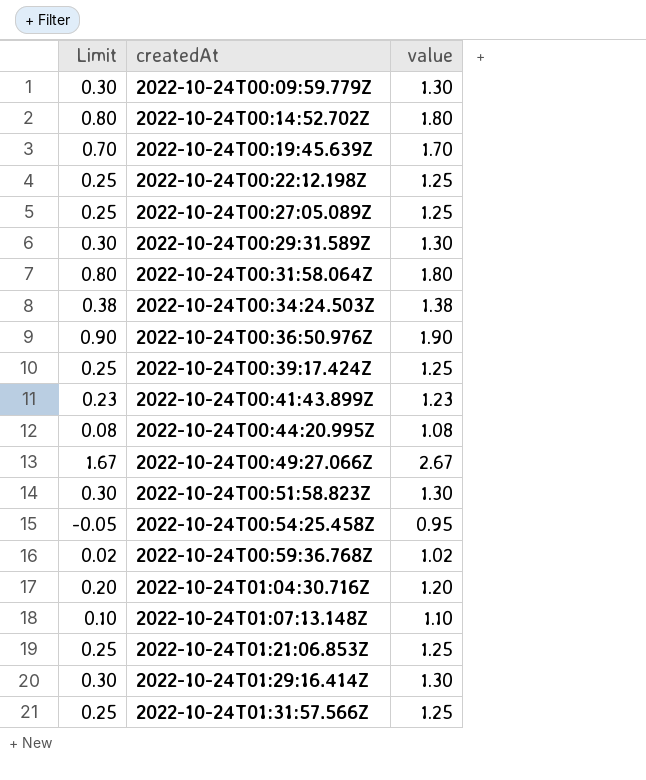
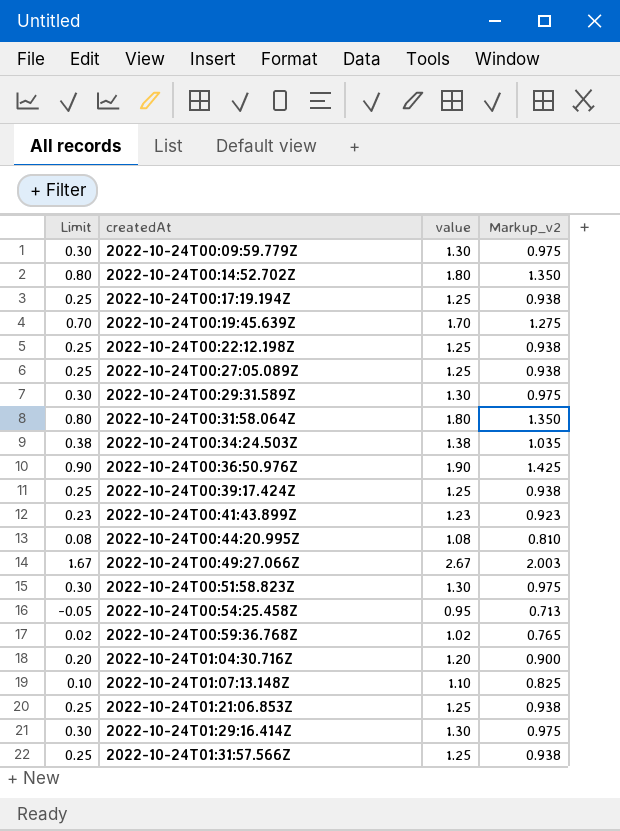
column Markup_v2 | formula: none -> [value] * 0.75
row 2022-10-24T00:17:19.194Z: none -> 0.25 | 1.25 | 0.938

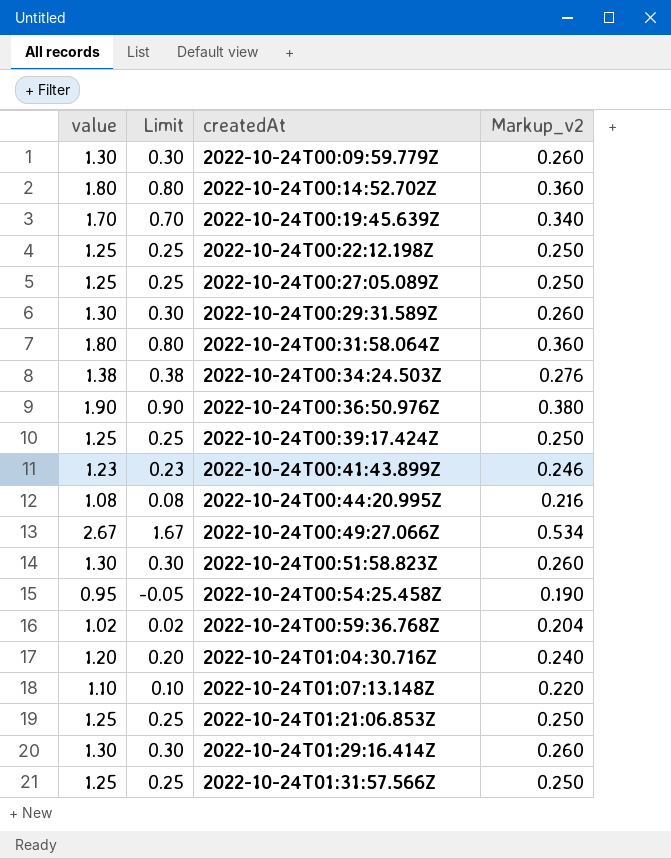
column value | position: 3 -> 1
column Markup_v2 | formula: [value] * 0.75 -> [value] * 0.2
row 2022-10-24T00:17:19.194Z: 0.25 | 1.25 | 0.938 -> none

